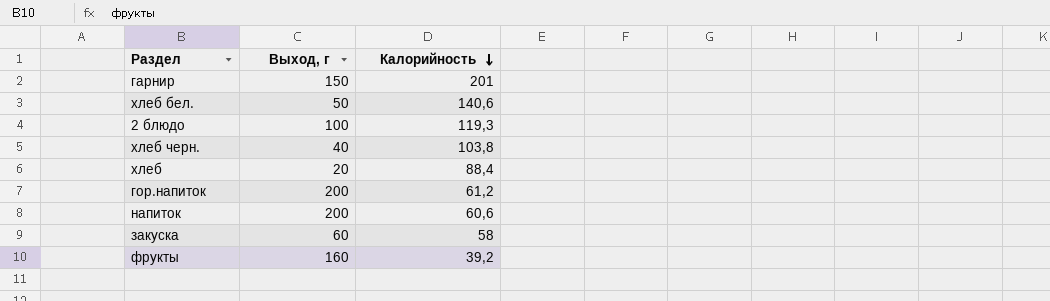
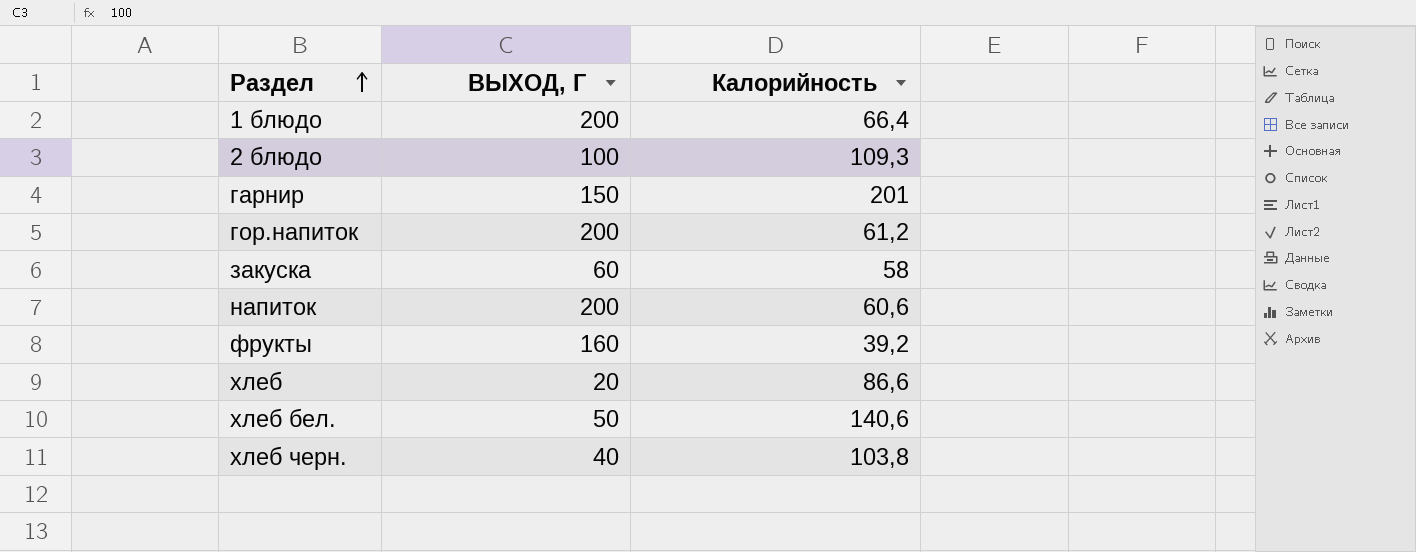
row order: Калорийность descending -> Раздел ascending
column name: Выход, г -> ВЫХОД, Г
row 1 блюдо: none -> 200 | 66,4
2 блюдо | Калорийность: 119,3 -> 109,3
хлеб | Калорийность: 88,4 -> 86,6

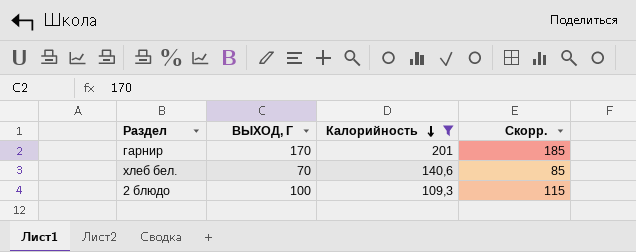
filter: none -> Калорийность >= 109,3
row order: Раздел ascending -> Калорийность descending
column Скорр. | formula: none -> [ВЫХОД, Г] + 15
гарнир | ВЫХОД, Г: 150 -> 170
хлеб бел. | ВЫХОД, Г: 50 -> 70

